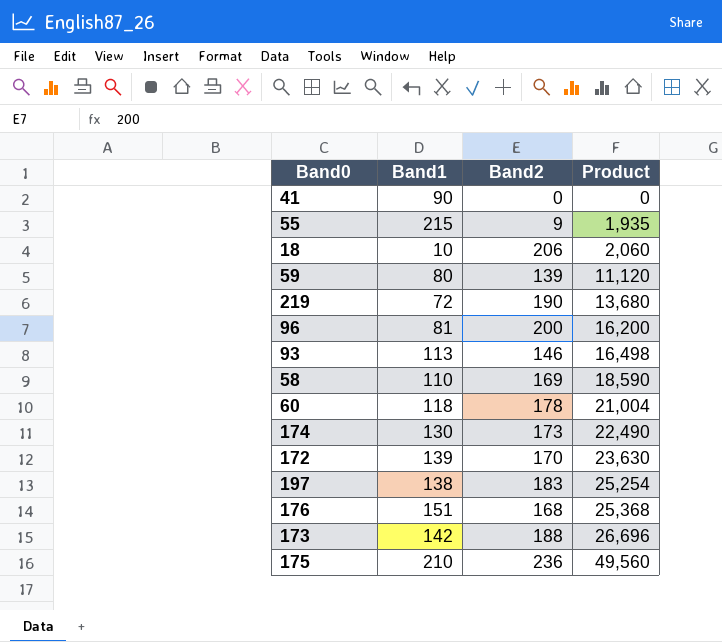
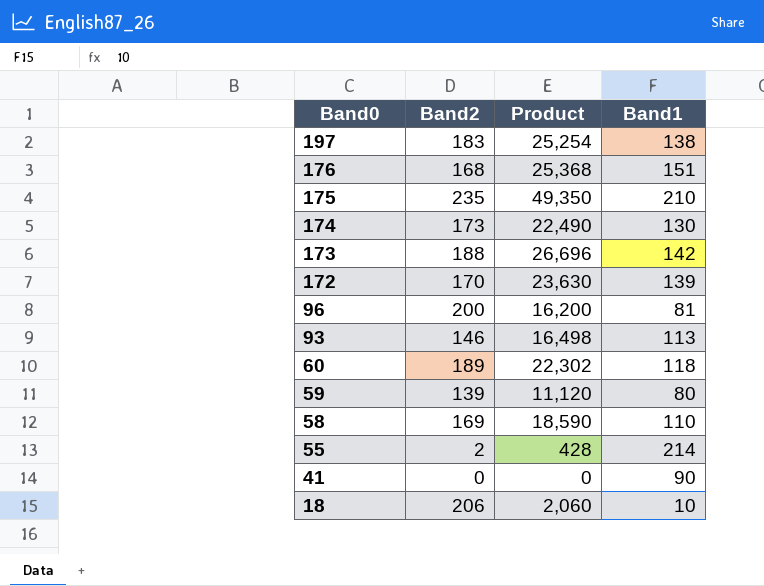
row order: Product ascending -> Band0 descending
column Band1 | position: 2 -> 4
row 219: 72 | 190 | 13,680 -> none
175 | Band2: 236 -> 235
175 | Product: 49,560 -> 49,350
60 | Band2: 178 -> 189
60 | Product: 21,004 -> 22,302
55 | Band2: 9 -> 2
55 | Product: 1,935 -> 428
55 | Band1: 215 -> 214

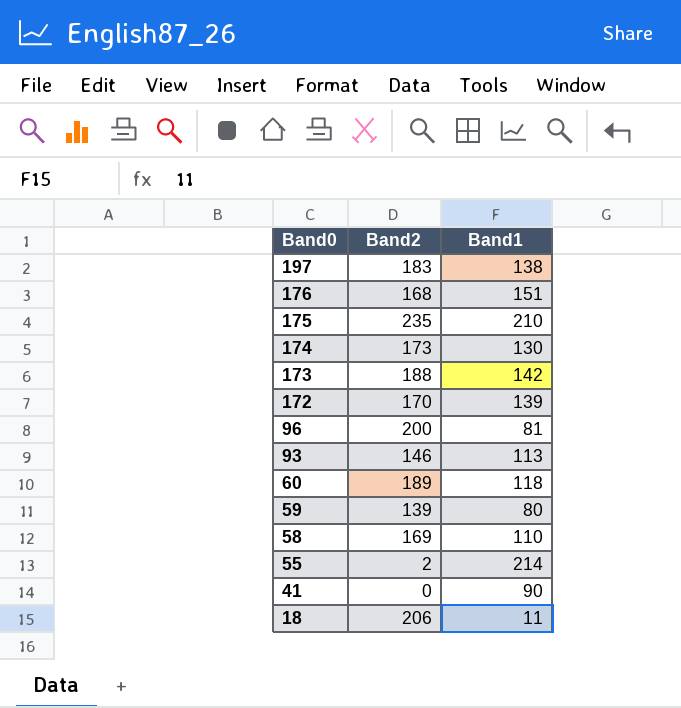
column Product | formula: [Band2] * [Band1] -> none
18 | Band1: 10 -> 11

